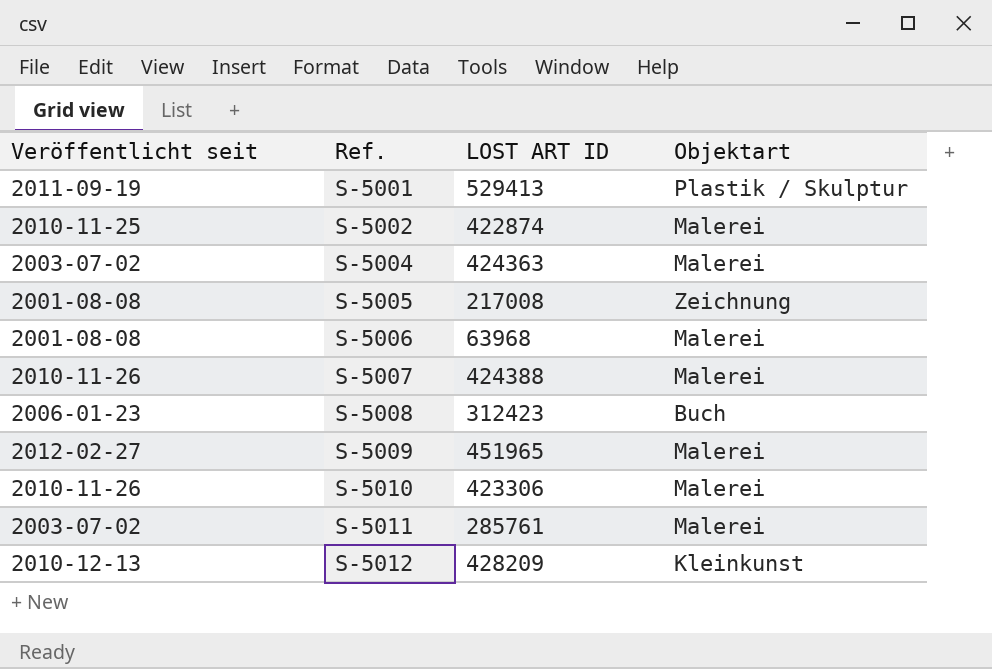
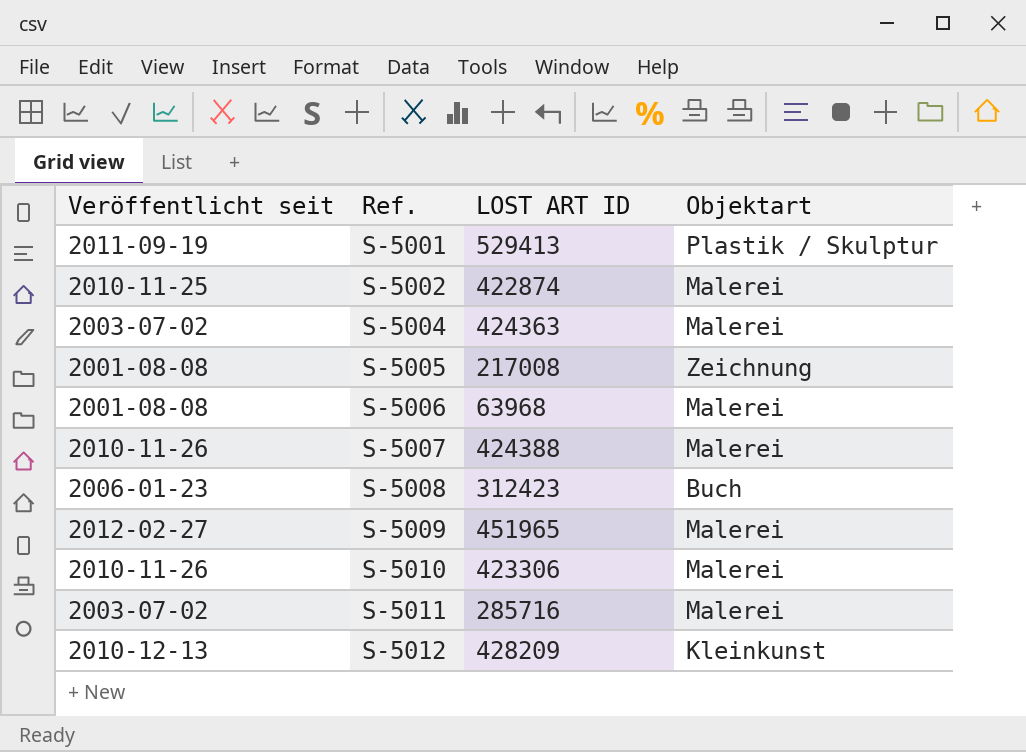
S-5011 | LOST ART ID: 285761 -> 285716

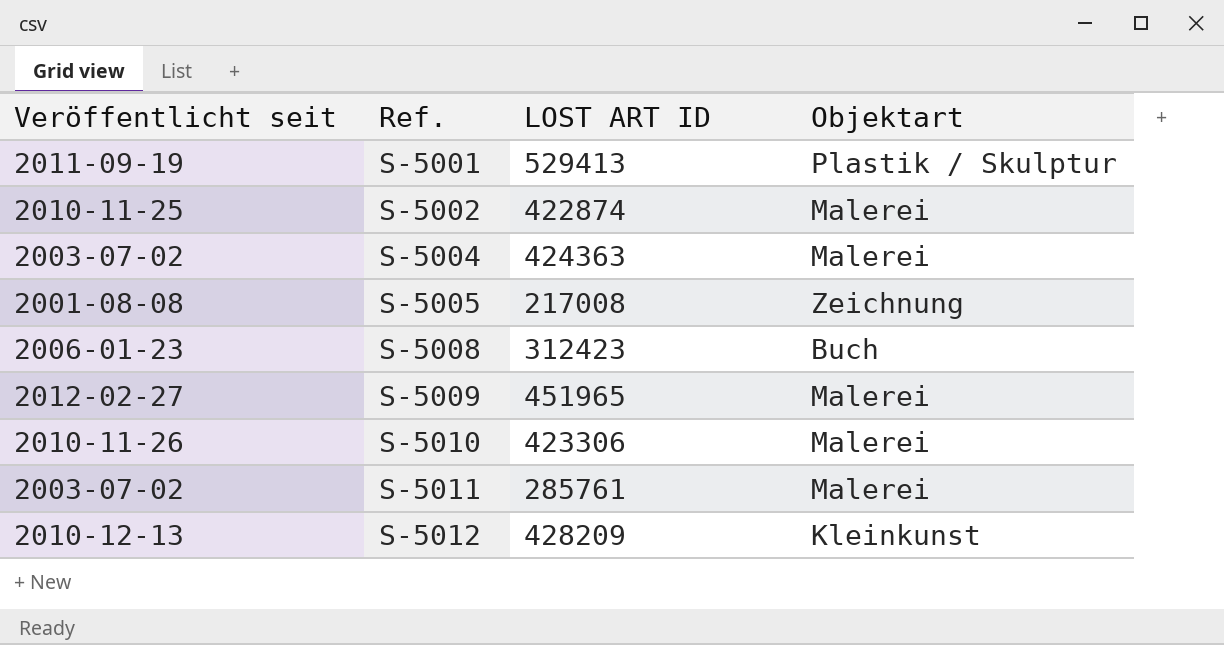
row S-5006: 2001-08-08 | 63968 | Malerei -> none
row S-5007: 2010-11-26 | 424388 | Malerei -> none
S-5011 | LOST ART ID: 285716 -> 285761

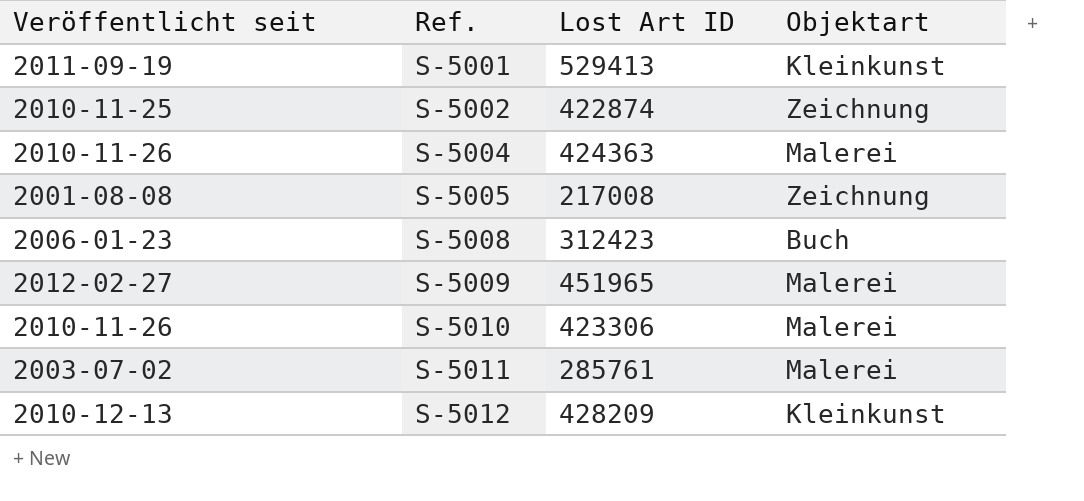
column name: LOST ART ID -> Lost Art ID
S-5001 | Objektart: Plastik / Skulptur -> Kleinkunst
S-5002 | Objektart: Malerei -> Zeichnung
S-5004 | Veröffentlicht seit: 2003-07-02 -> 2010-11-26

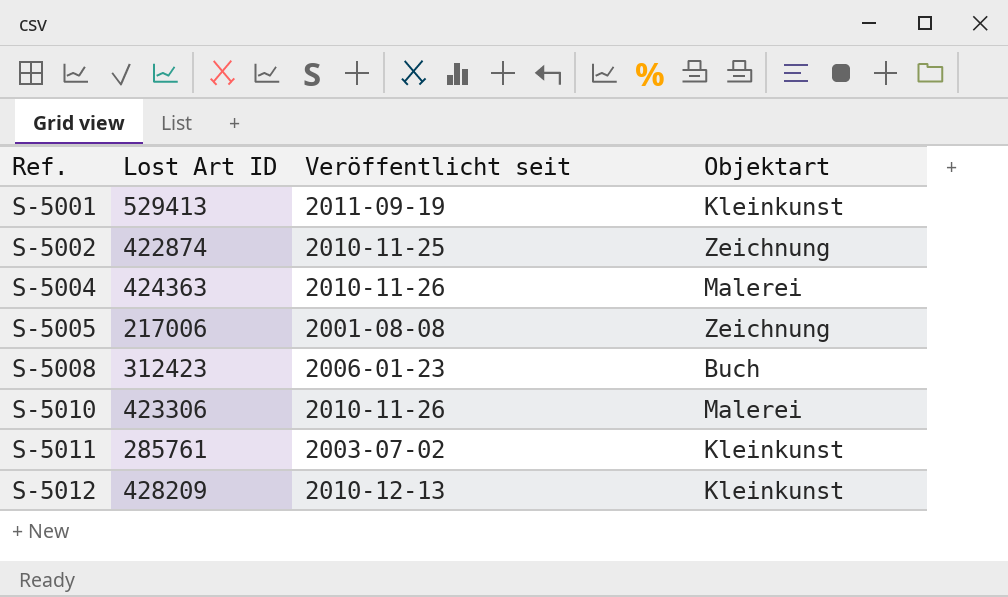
column Veröffentlicht seit | position: 1 -> 3
row S-5009: 2012-02-27 | 451965 | Malerei -> none
S-5005 | Lost Art ID: 217008 -> 217006
S-5011 | Objektart: Malerei -> Kleinkunst

